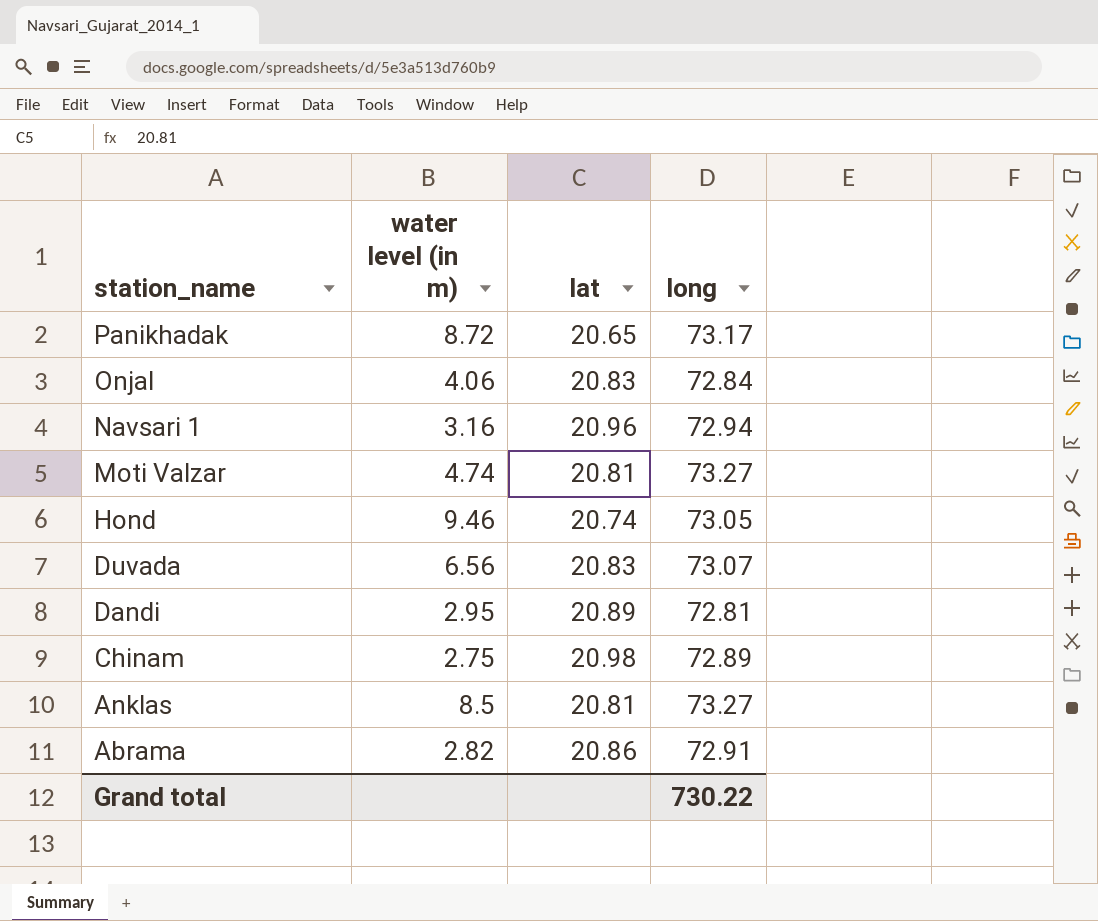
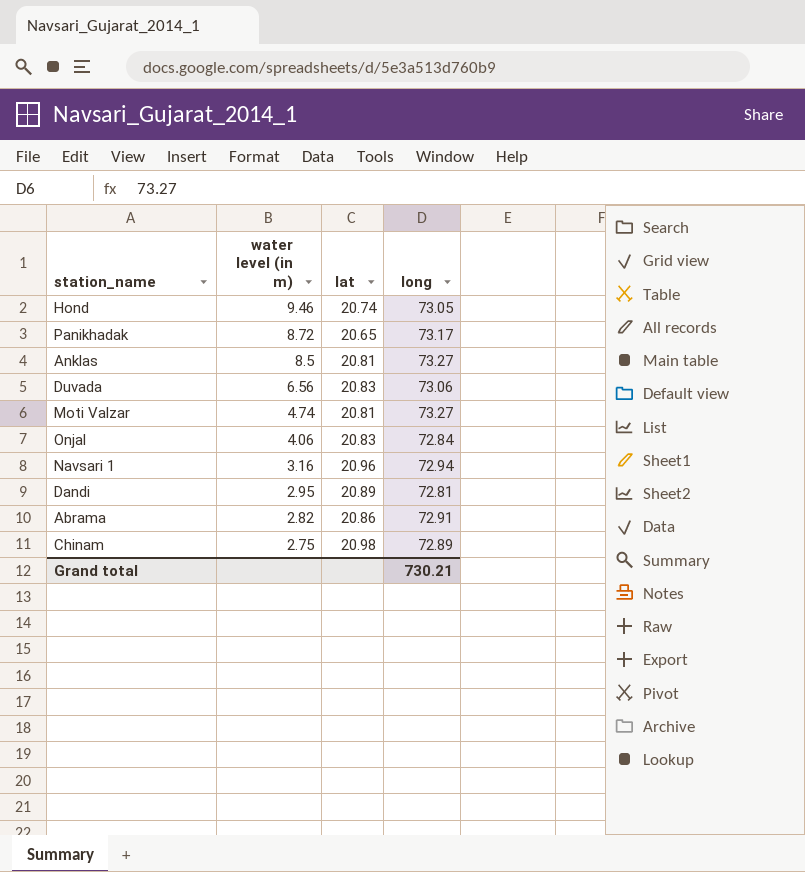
row order: station_name descending -> water level (in m) descending
Duvada | long: 73.07 -> 73.06
Grand total | long: 730.22 -> 730.21

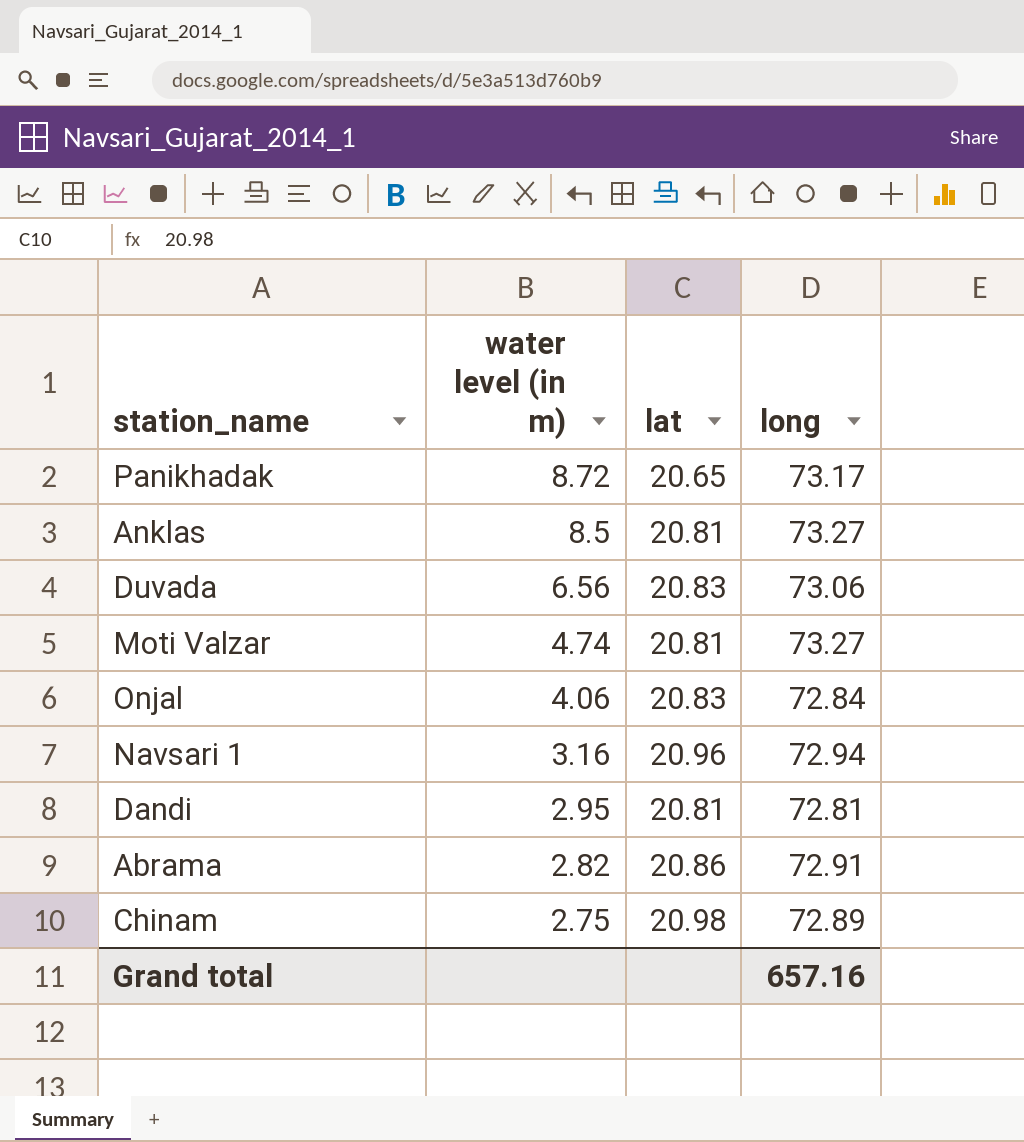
row Hond: 9.46 | 20.74 | 73.05 -> none
Dandi | lat: 20.89 -> 20.81
Grand total | long: 730.21 -> 657.16

